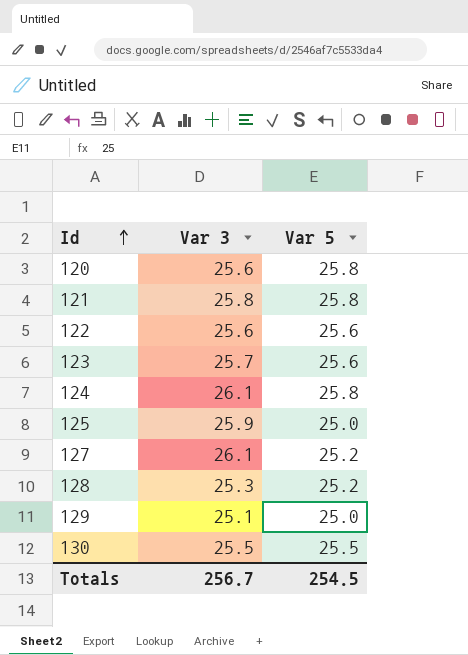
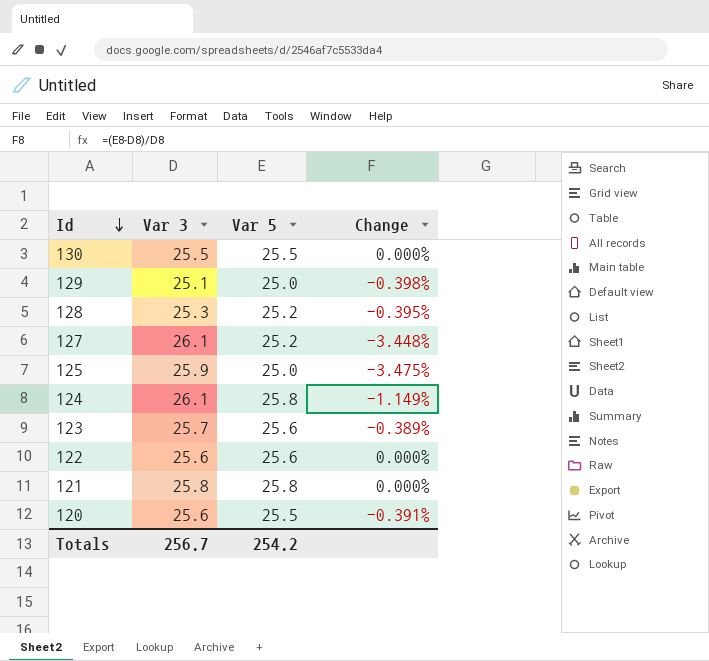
row order: Id ascending -> Id descending
column Change | formula: none -> ([Var 5] - [Var 3]) / [Var 3]
120 | Var 5: 25.8 -> 25.5
Totals | Var 5: 254.5 -> 254.2

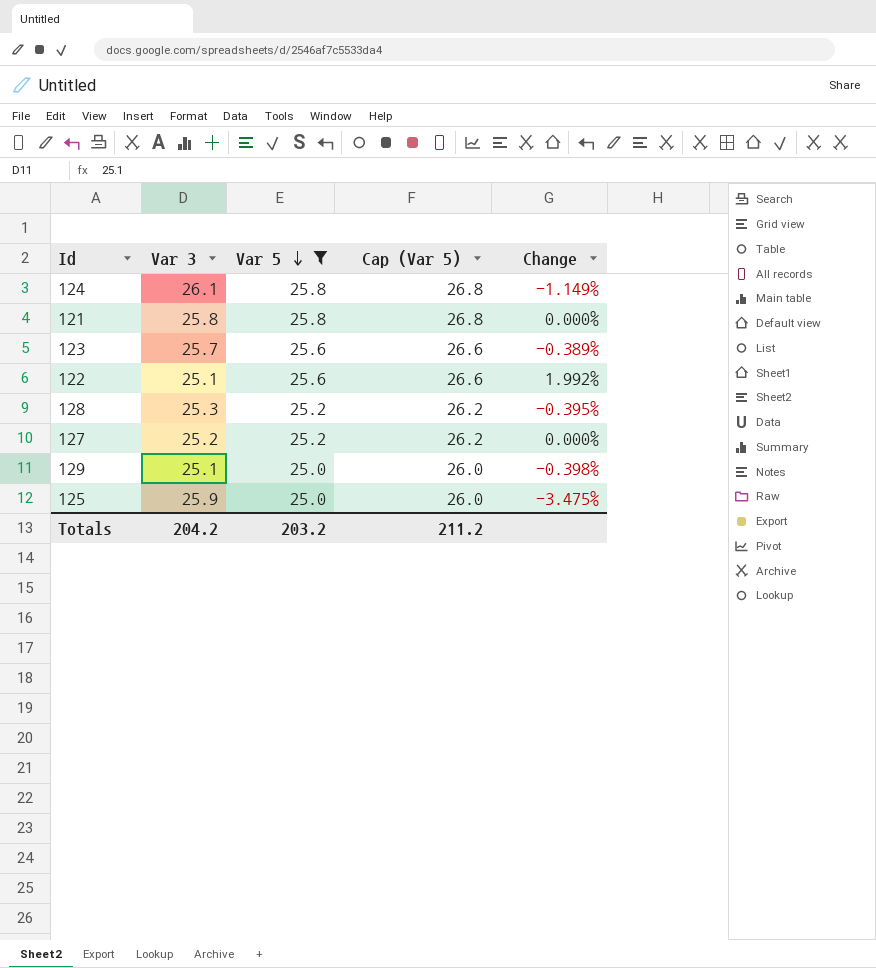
filter: none -> Var 5 != 25.5
row order: Id descending -> Var 5 descending
column Cap (Var 5) | formula: none -> [Var 5] + 1
122 | Var 3: 25.6 -> 25.1
122 | Change: 0.000% -> 1.992%
127 | Var 3: 26.1 -> 25.2
127 | Change: -3.448% -> 0.000%
Totals | Var 3: 256.7 -> 204.2
Totals | Var 5: 254.2 -> 203.2

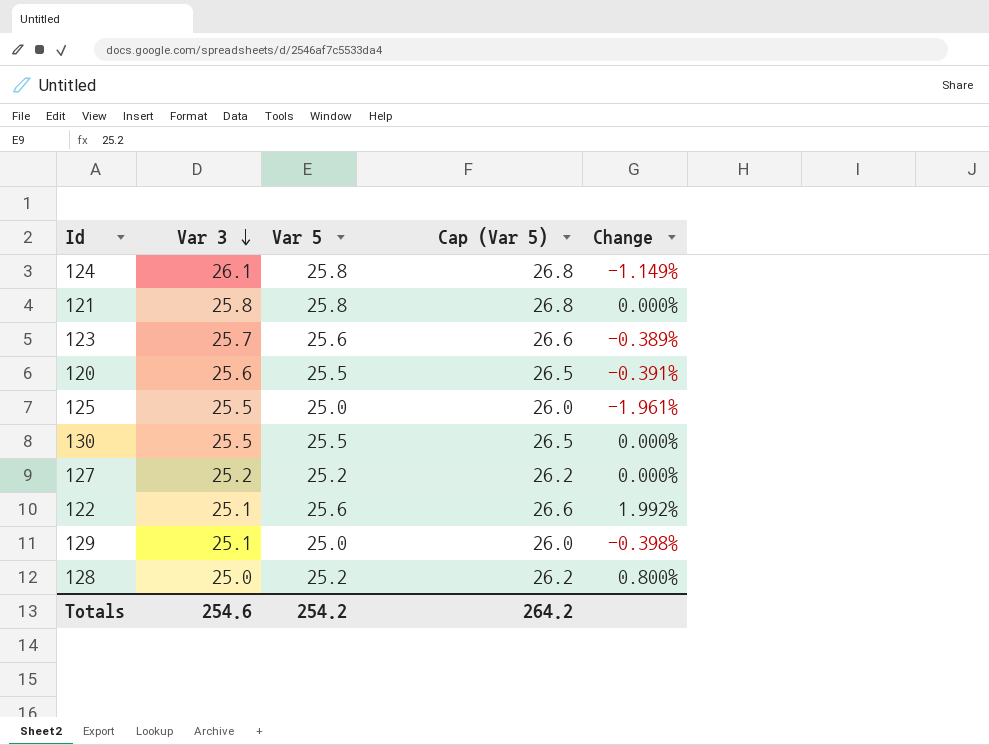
filter: Var 5 != 25.5 -> none
row order: Var 5 descending -> Var 3 descending
125 | Var 3: 25.9 -> 25.5
125 | Change: -3.475% -> -1.961%
128 | Var 3: 25.3 -> 25.0
128 | Change: -0.395% -> 0.800%
Totals | Var 3: 204.2 -> 254.6
Totals | Var 5: 203.2 -> 254.2
Totals | Cap (Var 5): 211.2 -> 264.2

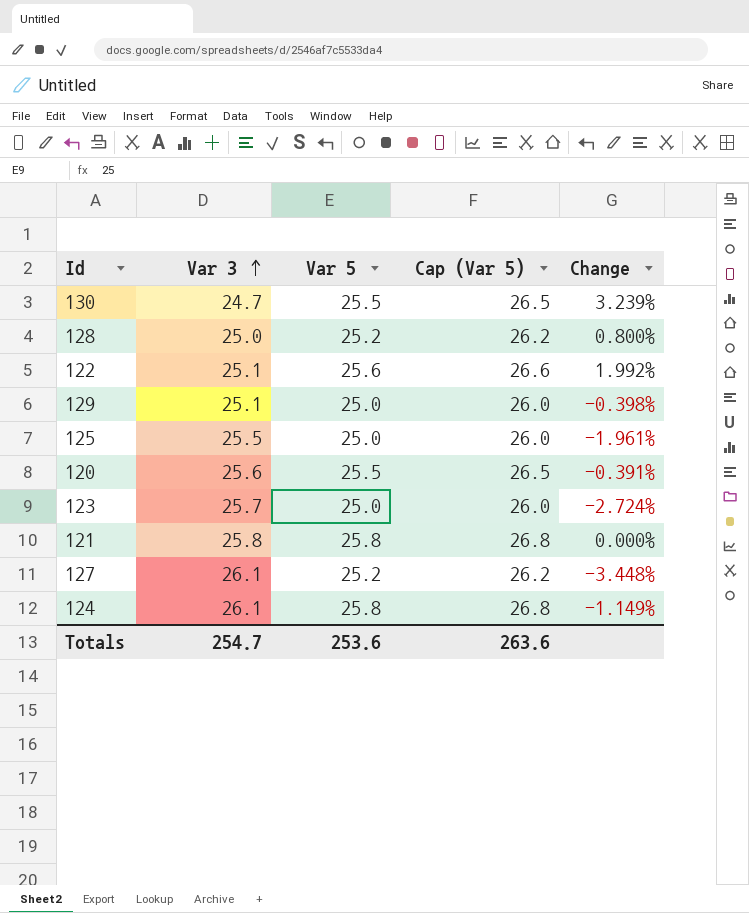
row order: Var 3 descending -> Var 3 ascending
130 | Var 3: 25.5 -> 24.7
130 | Change: 0.000% -> 3.239%
123 | Var 5: 25.6 -> 25.0
123 | Cap (Var 5): 26.6 -> 26.0
123 | Change: -0.389% -> -2.724%
127 | Var 3: 25.2 -> 26.1
127 | Change: 0.000% -> -3.448%
Totals | Var 3: 254.6 -> 254.7
Totals | Var 5: 254.2 -> 253.6
Totals | Cap (Var 5): 264.2 -> 263.6

